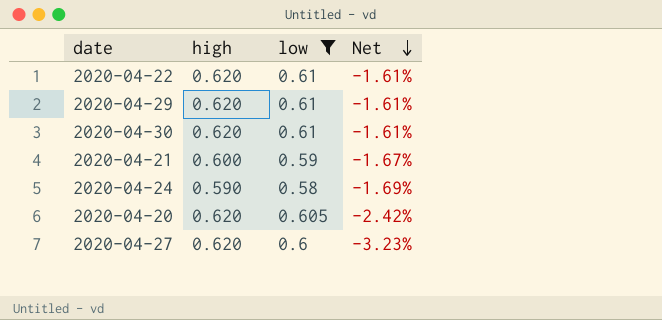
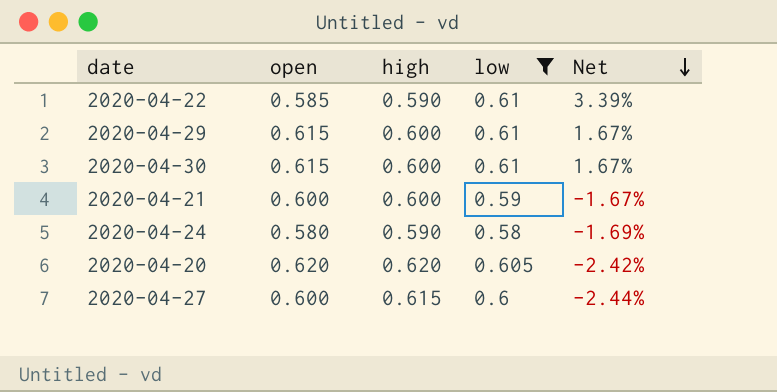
column open | position: none -> 2
2020-04-22 | high: 0.620 -> 0.590
2020-04-22 | Net: -1.61% -> 3.39%
2020-04-29 | high: 0.620 -> 0.600
2020-04-29 | Net: -1.61% -> 1.67%
2020-04-30 | high: 0.620 -> 0.600
2020-04-30 | Net: -1.61% -> 1.67%
2020-04-27 | high: 0.620 -> 0.615
2020-04-27 | Net: -3.23% -> -2.44%

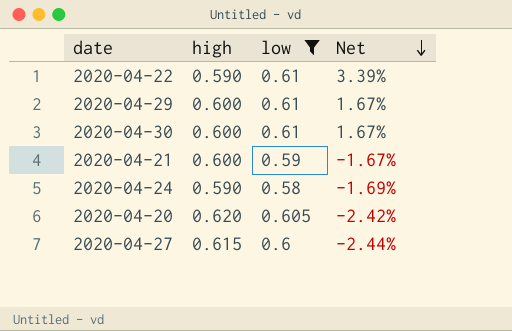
column open | position: 2 -> none

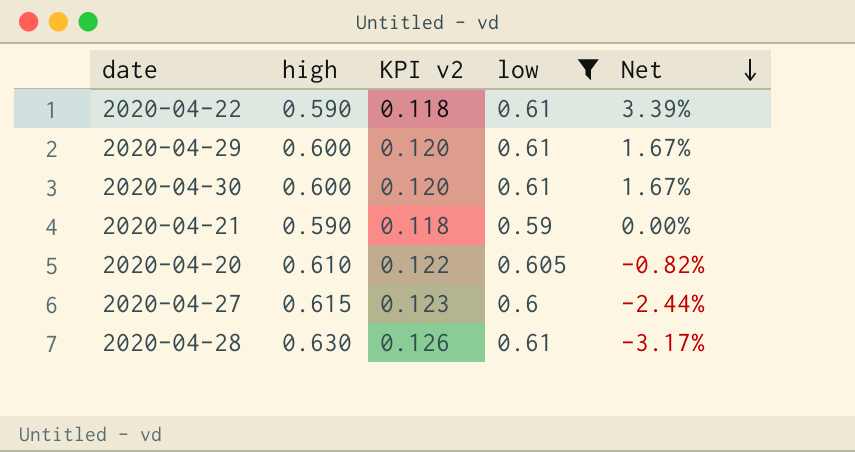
column KPI v2 | formula: none -> [high] * 0.2
row 2020-04-24: 0.590 | 0.58 | -1.69% -> none
2020-04-21 | high: 0.600 -> 0.590
2020-04-21 | Net: -1.67% -> 0.00%
2020-04-20 | high: 0.620 -> 0.610
2020-04-20 | Net: -2.42% -> -0.82%
row 2020-04-28: none -> 0.630 | 0.126 | 0.61 | -3.17%

